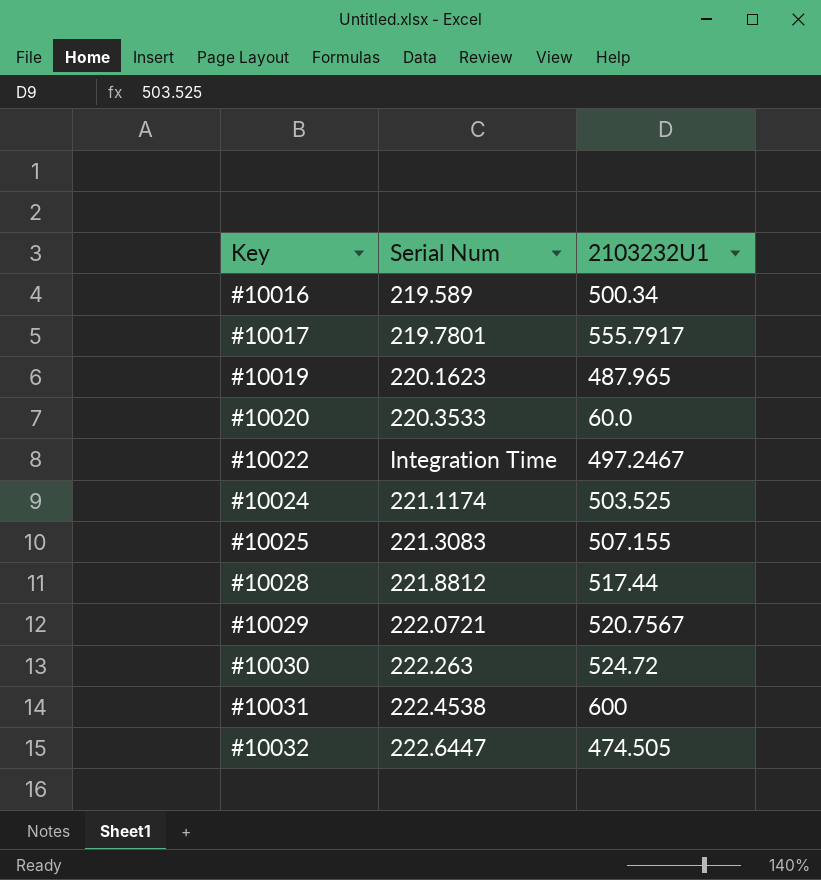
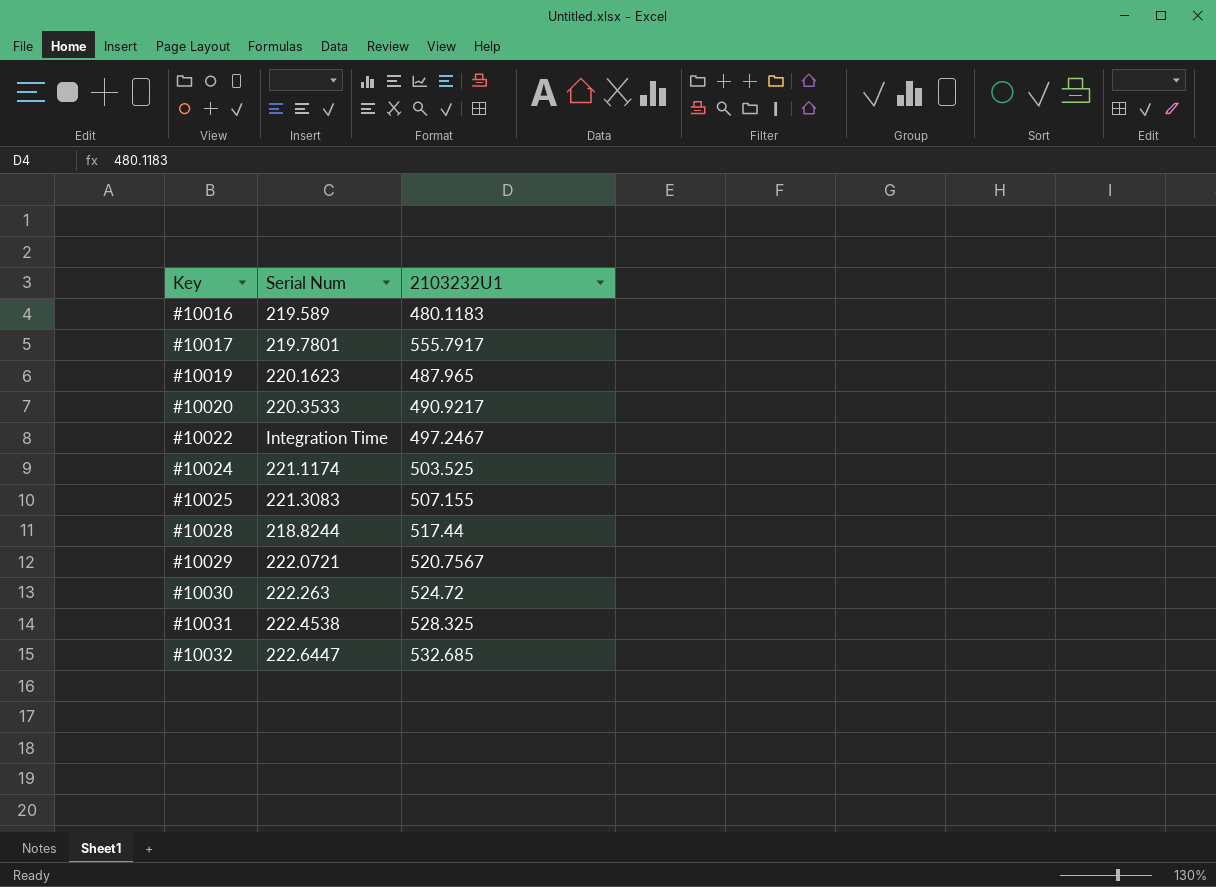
#10016 | 2103232U1: 500.34 -> 480.1183
#10020 | 2103232U1: 60.0 -> 490.9217
#10028 | Serial Num: 221.8812 -> 218.8244
#10031 | 2103232U1: 600 -> 528.325
#10032 | 2103232U1: 474.505 -> 532.685

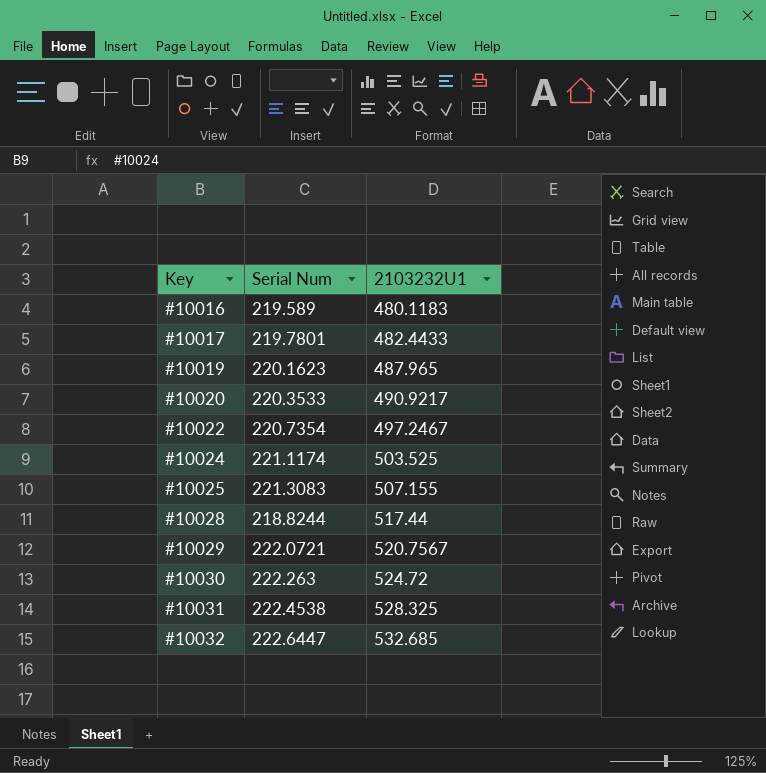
#10017 | 2103232U1: 555.7917 -> 482.4433
#10022 | Serial Num: Integration Time -> 220.7354

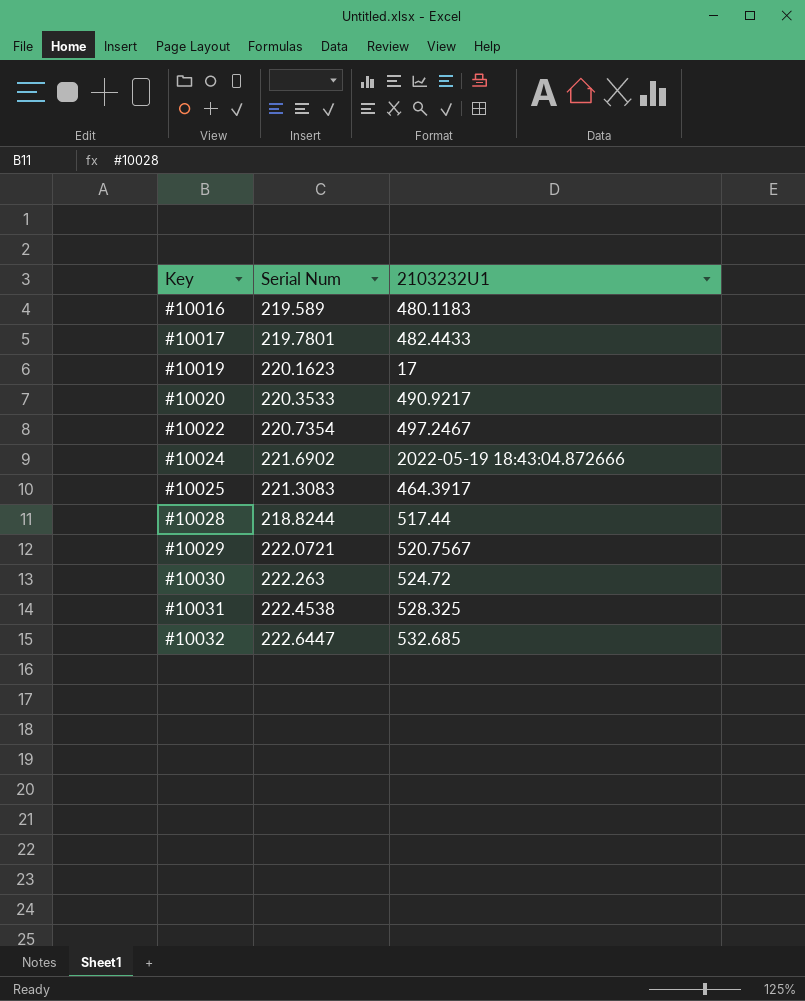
#10019 | 2103232U1: 487.965 -> 17
#10024 | Serial Num: 221.1174 -> 221.6902
#10024 | 2103232U1: 503.525 -> 2022-05-19 18:43:04.872666
#10025 | 2103232U1: 507.155 -> 464.3917

